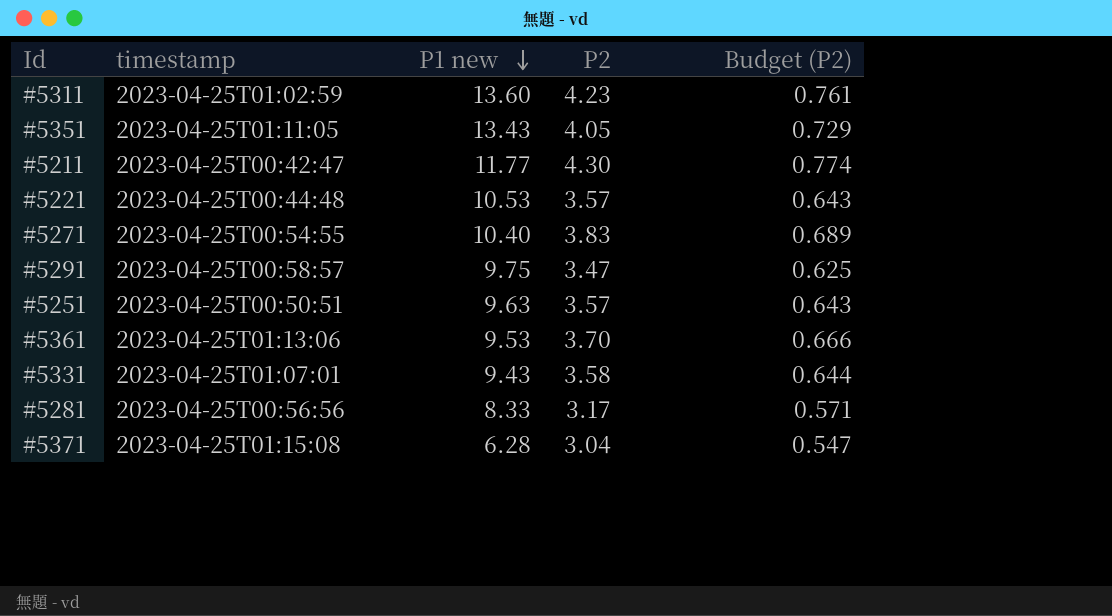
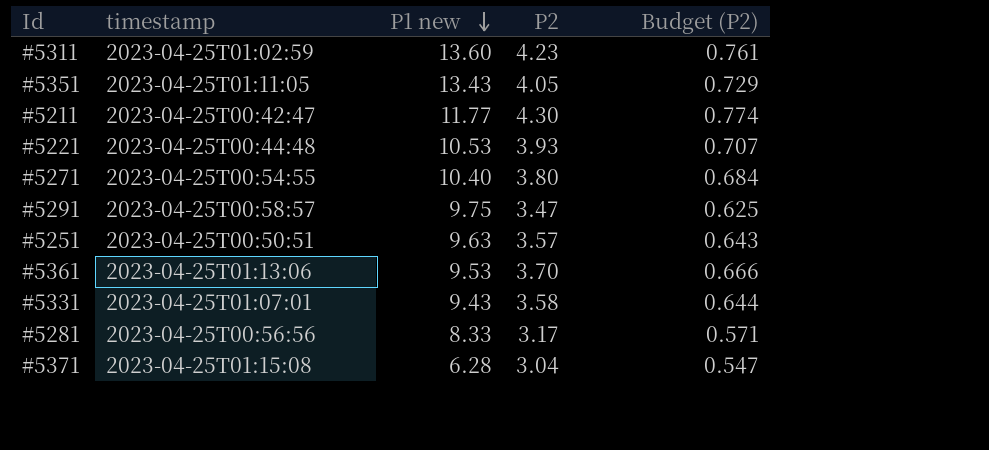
#5221 | P2: 3.57 -> 3.93
#5221 | Budget (P2): 0.643 -> 0.707
#5271 | P2: 3.83 -> 3.80
#5271 | Budget (P2): 0.689 -> 0.684

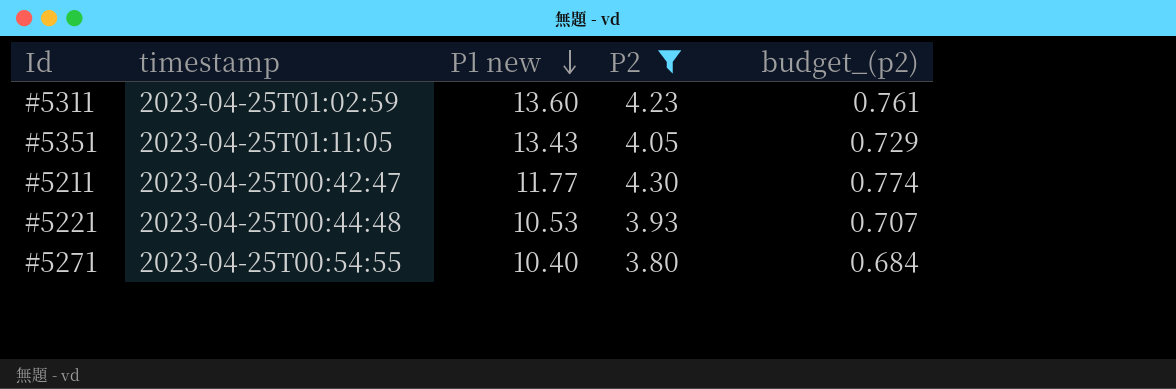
filter: none -> P2 >= 3.80
column name: Budget (P2) -> budget_(p2)

